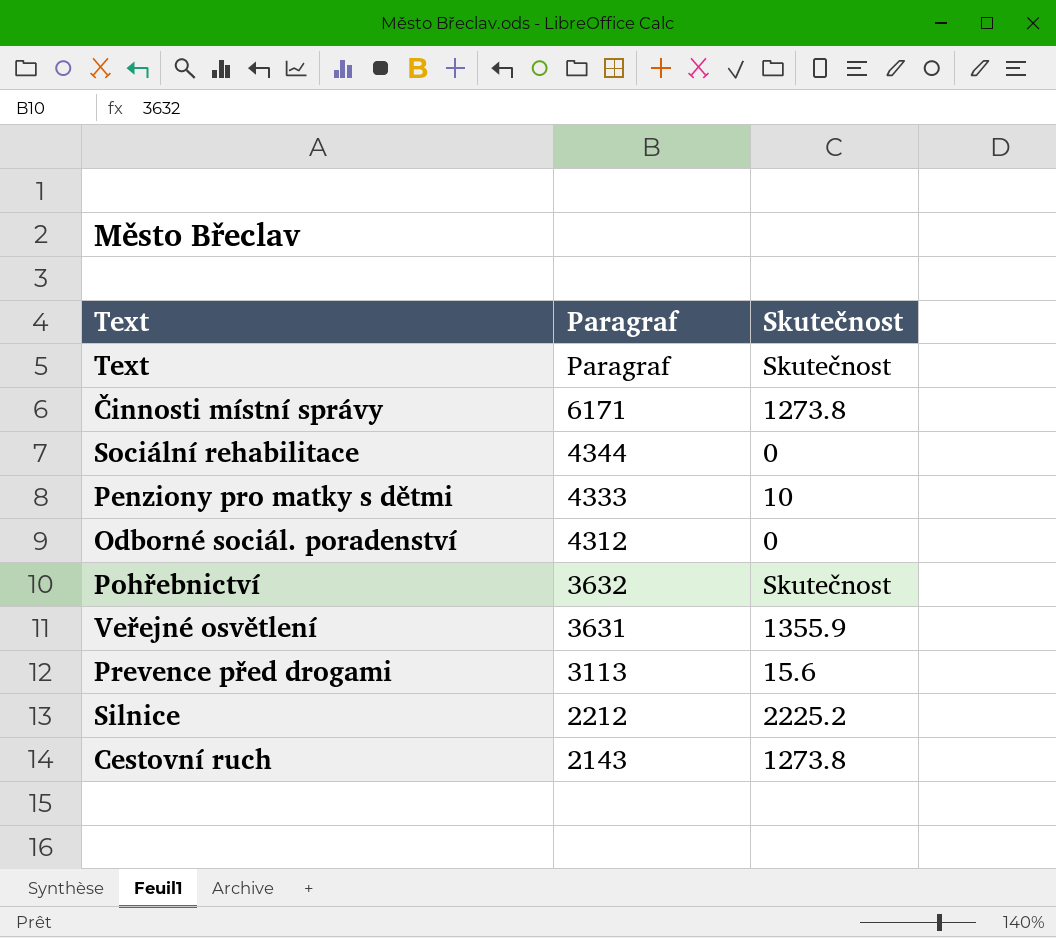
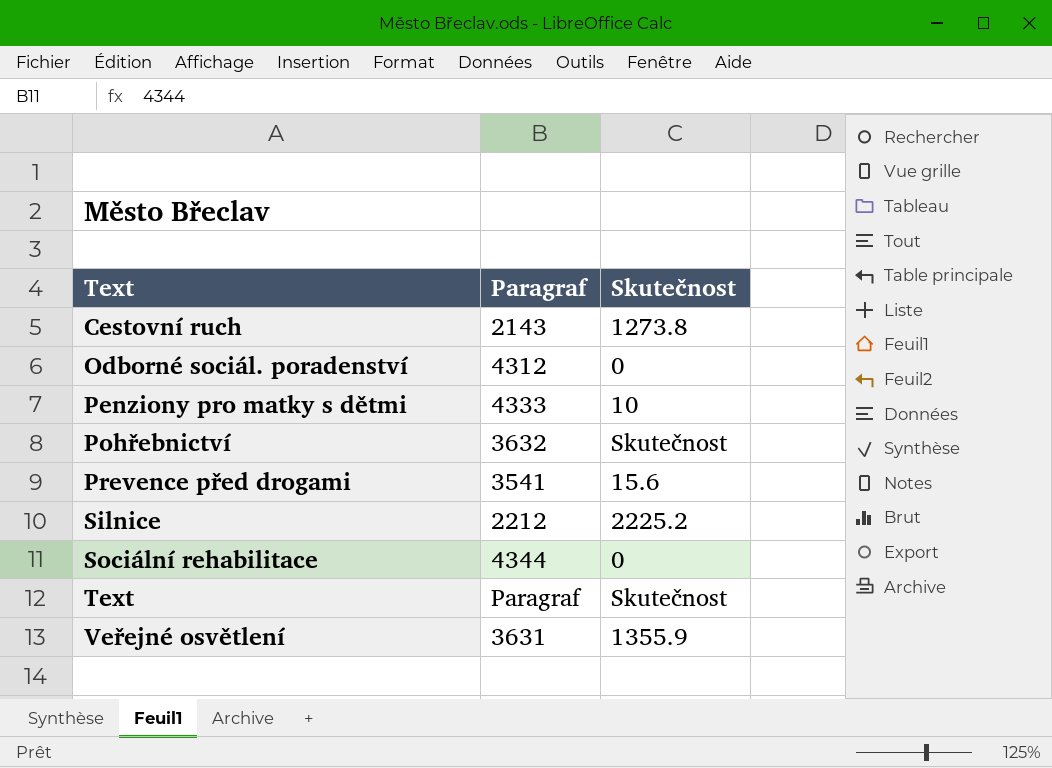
row order: Paragraf descending -> Text ascending
row Činnosti místní správy: 6171 | 1273.8 -> none
Prevence před drogami | Paragraf: 3113 -> 3541

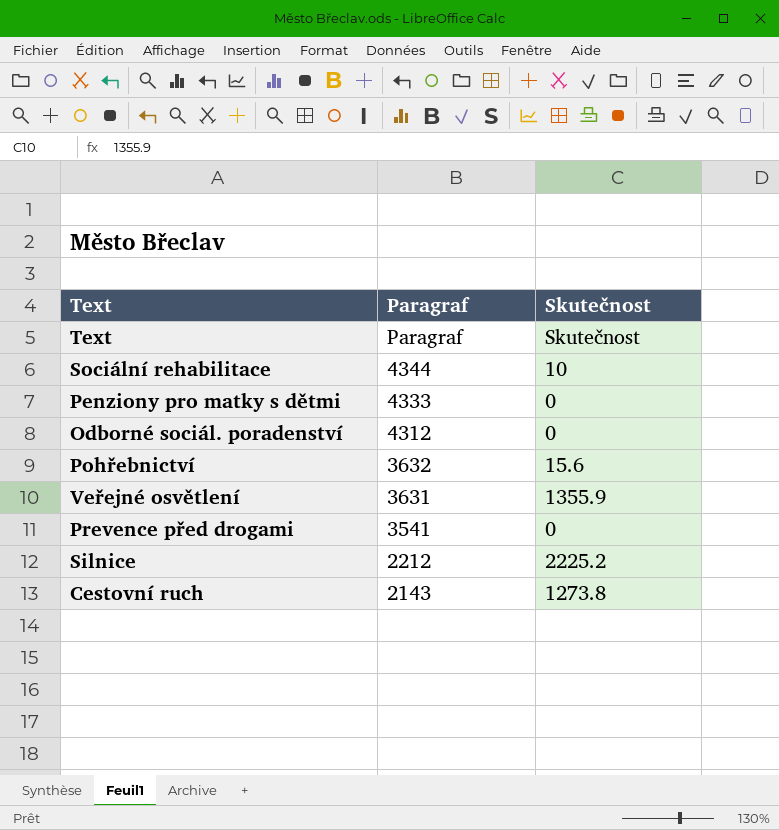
row order: Text ascending -> Paragraf descending
Sociální rehabilitace | Skutečnost: 0 -> 10
Penziony pro matky s dětmi | Skutečnost: 10 -> 0
Pohřebnictví | Skutečnost: Skutečnost -> 15.6
Prevence před drogami | Skutečnost: 15.6 -> 0

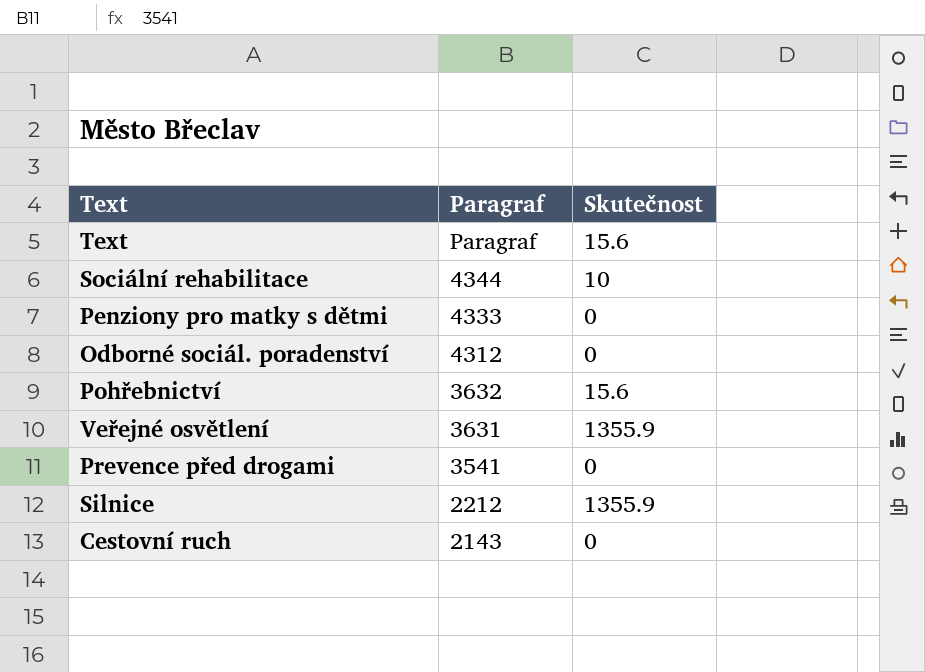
Text | Skutečnost: Skutečnost -> 15.6
Silnice | Skutečnost: 2225.2 -> 1355.9
Cestovní ruch | Skutečnost: 1273.8 -> 0

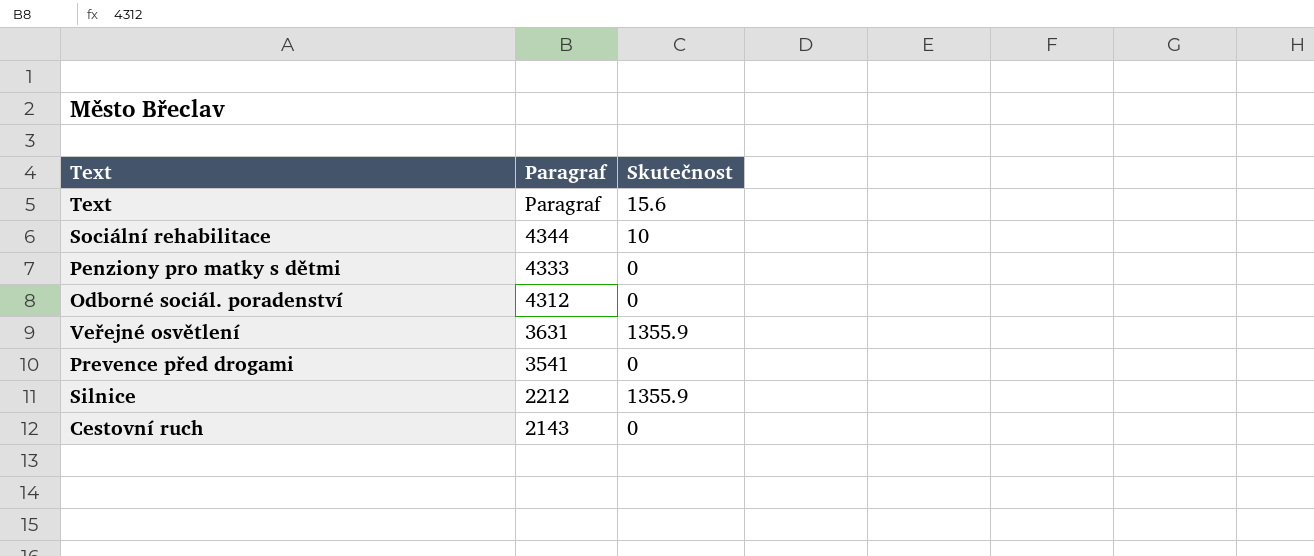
row Pohřebnictví: 3632 | 15.6 -> none

